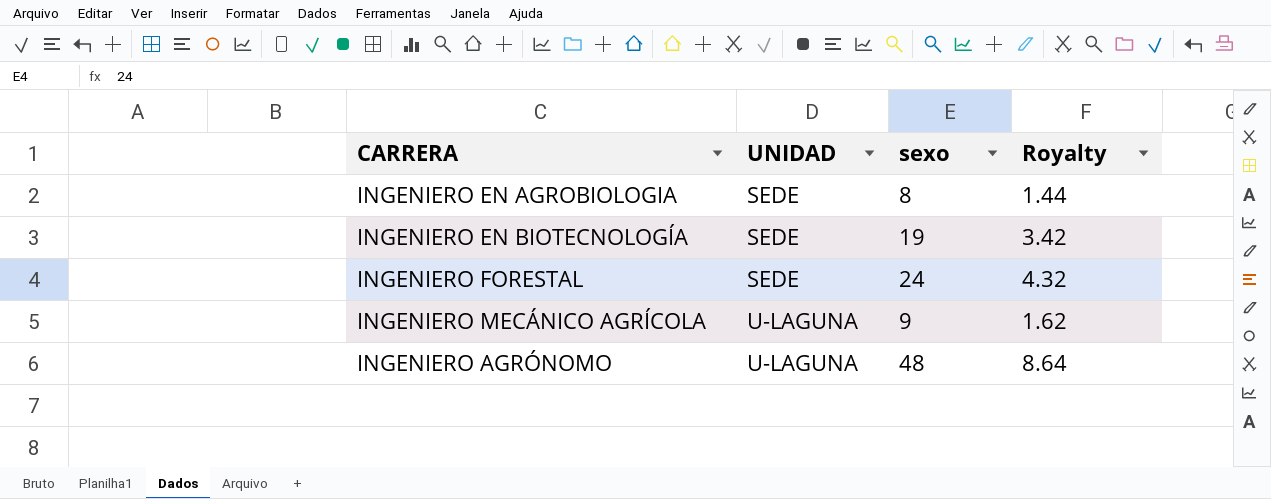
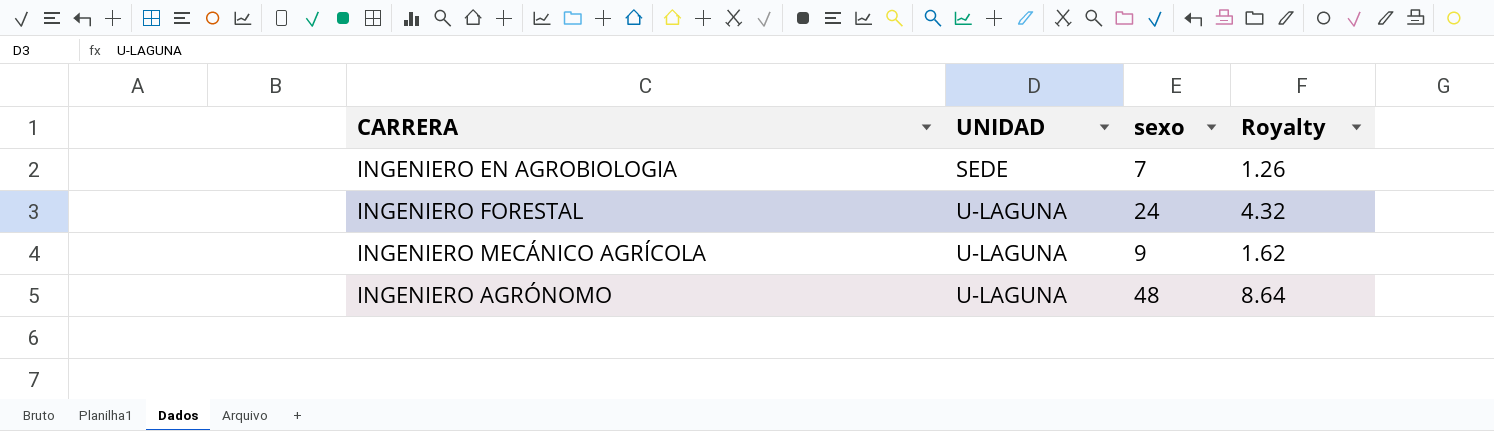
row INGENIERO EN BIOTECNOLOGÍA: SEDE | 19 | 3.42 -> none
INGENIERO EN AGROBIOLOGIA | sexo: 8 -> 7
INGENIERO EN AGROBIOLOGIA | Royalty: 1.44 -> 1.26
INGENIERO FORESTAL | UNIDAD: SEDE -> U-LAGUNA

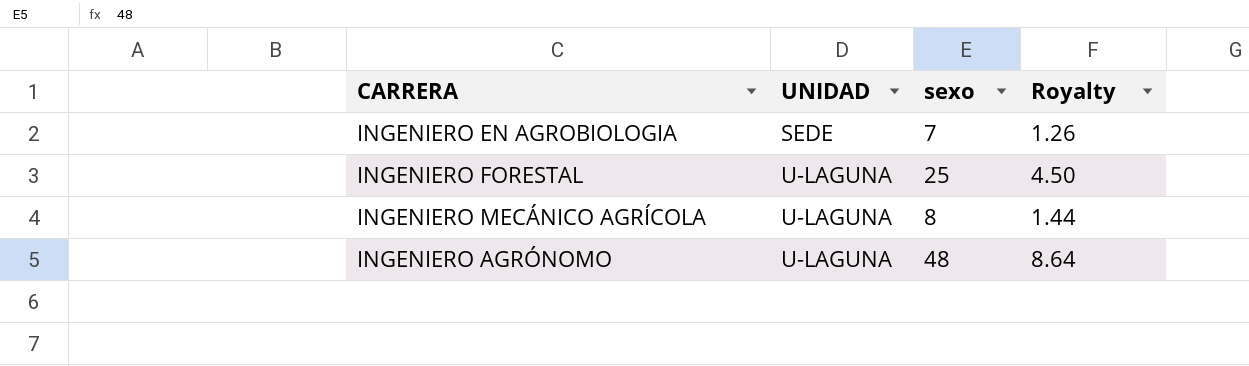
INGENIERO FORESTAL | sexo: 24 -> 25
INGENIERO FORESTAL | Royalty: 4.32 -> 4.50
INGENIERO MECÁNICO AGRÍCOLA | sexo: 9 -> 8
INGENIERO MECÁNICO AGRÍCOLA | Royalty: 1.62 -> 1.44

